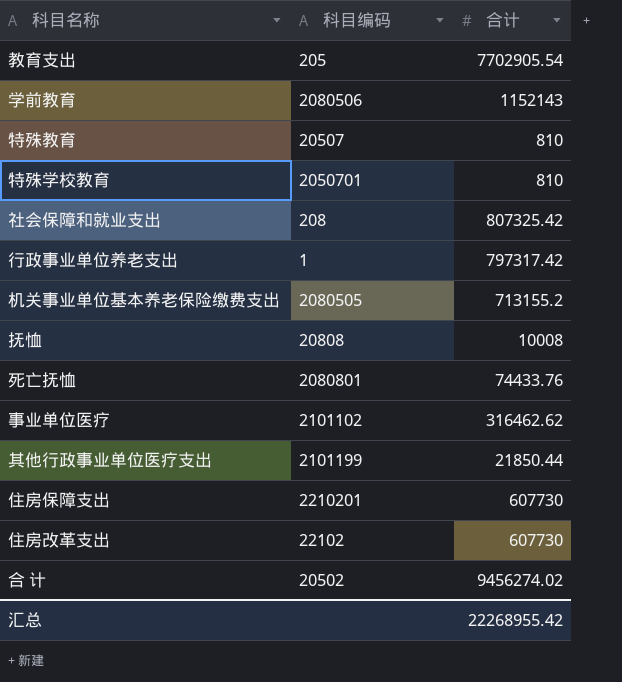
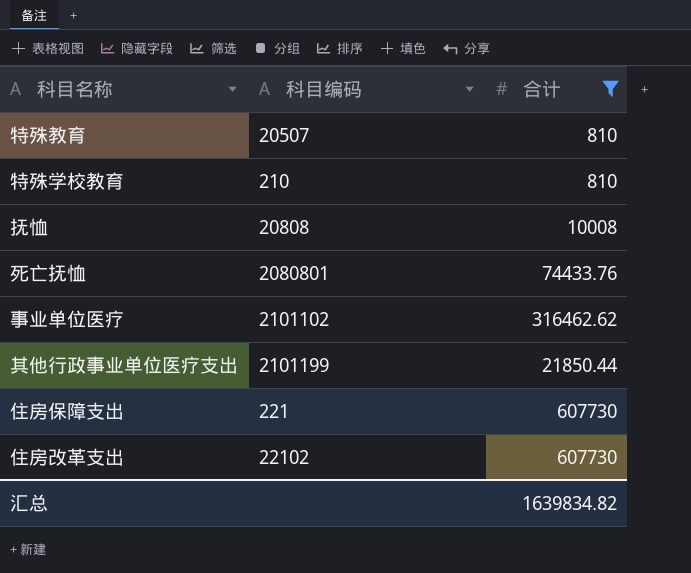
filter: none -> 合计 <= 607730
特殊学校教育 | 科目编码: 2050701 -> 210
住房保障支出 | 科目编码: 2210201 -> 221
汇总 | 合计: 22268955.42 -> 1639834.82

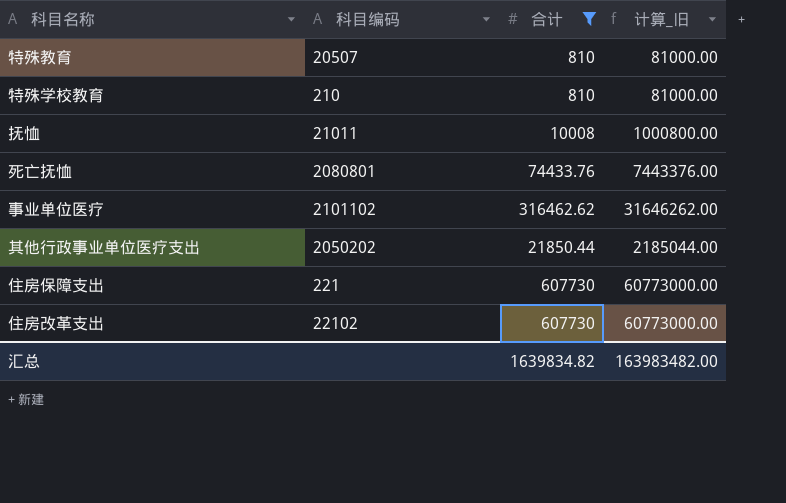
column 计算_旧 | formula: none -> [合计] * 100
抚恤 | 科目编码: 20808 -> 21011
其他行政事业单位医疗支出 | 科目编码: 2101199 -> 2050202

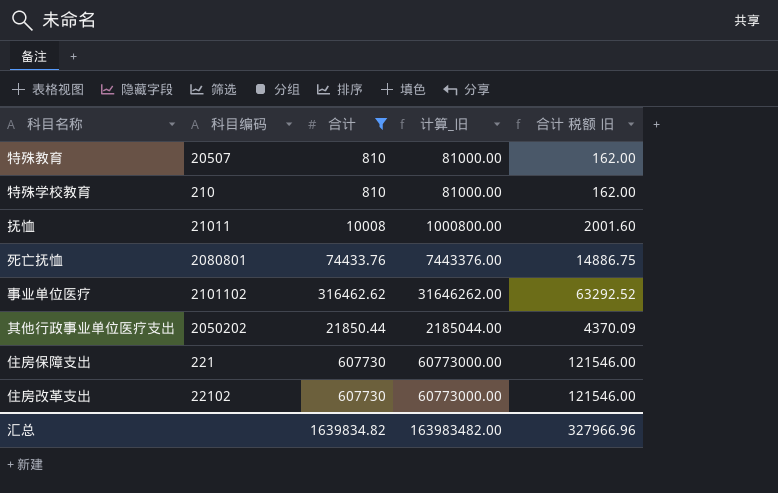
column 合计 税额 旧 | formula: none -> [合计] * 0.2

